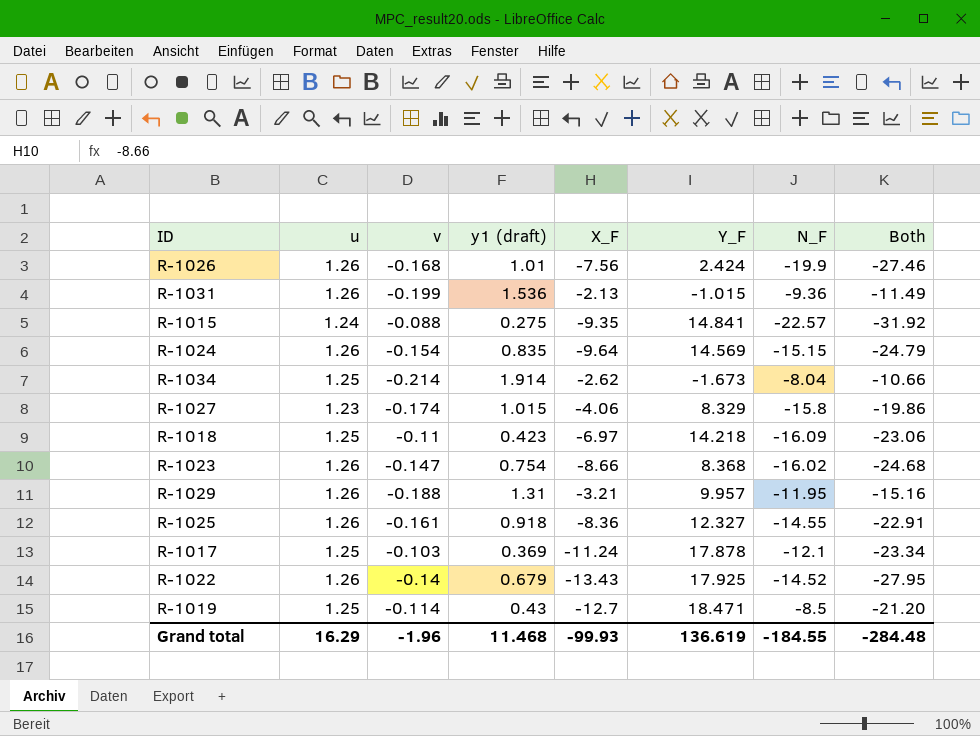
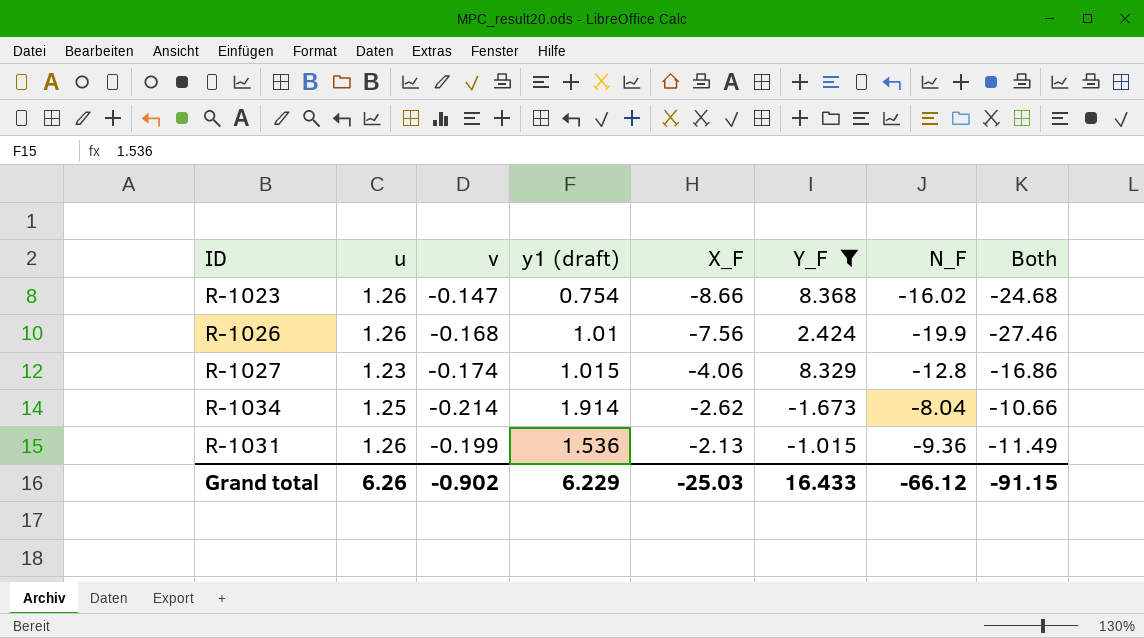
filter: none -> Y_F <= 8.368
row order: none -> X_F ascending
R-1027 | N_F: -15.8 -> -12.8
R-1027 | Both: -19.86 -> -16.86
Grand total | u: 16.29 -> 6.26
Grand total | v: -1.96 -> -0.902
Grand total | y1 (draft): 11.468 -> 6.229
Grand total | X_F: -99.93 -> -25.03
Grand total | Y_F: 136.619 -> 16.433
Grand total | N_F: -184.55 -> -66.12
Grand total | Both: -284.48 -> -91.15

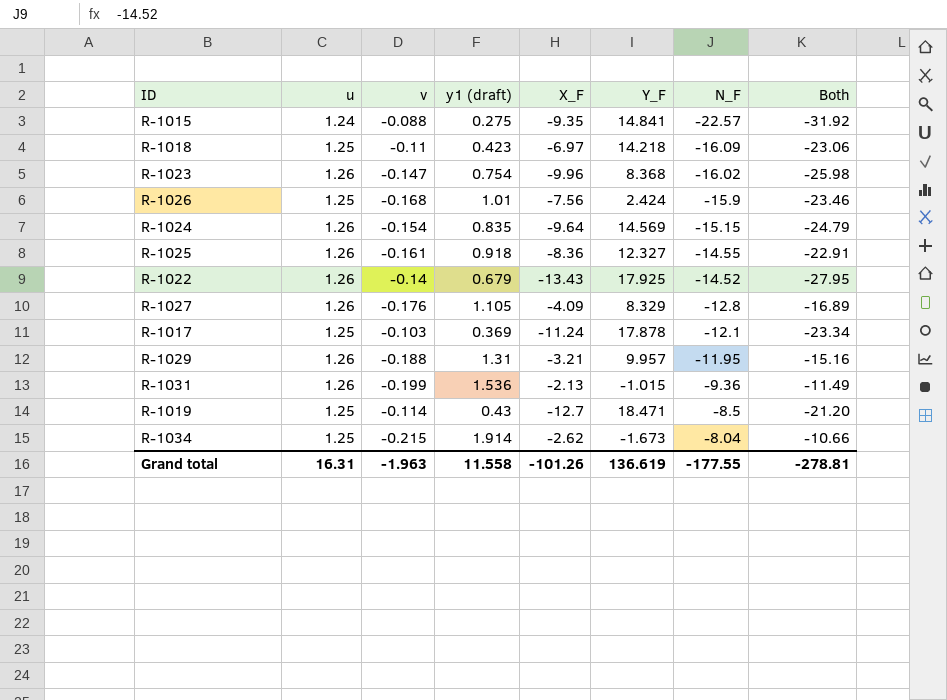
filter: Y_F <= 8.368 -> none
row order: X_F ascending -> N_F ascending
R-1023 | X_F: -8.66 -> -9.96
R-1023 | Both: -24.68 -> -25.98
R-1026 | u: 1.26 -> 1.25
R-1026 | N_F: -19.9 -> -15.9
R-1026 | Both: -27.46 -> -23.46
R-1027 | u: 1.23 -> 1.26
R-1027 | v: -0.174 -> -0.176
R-1027 | y1 (draft): 1.015 -> 1.105
R-1027 | X_F: -4.06 -> -4.09
R-1027 | Both: -16.86 -> -16.89
R-1034 | v: -0.214 -> -0.215
Grand total | u: 6.26 -> 16.31
Grand total | v: -0.902 -> -1.963
Grand total | y1 (draft): 6.229 -> 11.558
Grand total | X_F: -25.03 -> -101.26
Grand total | Y_F: 16.433 -> 136.619
Grand total | N_F: -66.12 -> -177.55
Grand total | Both: -91.15 -> -278.81

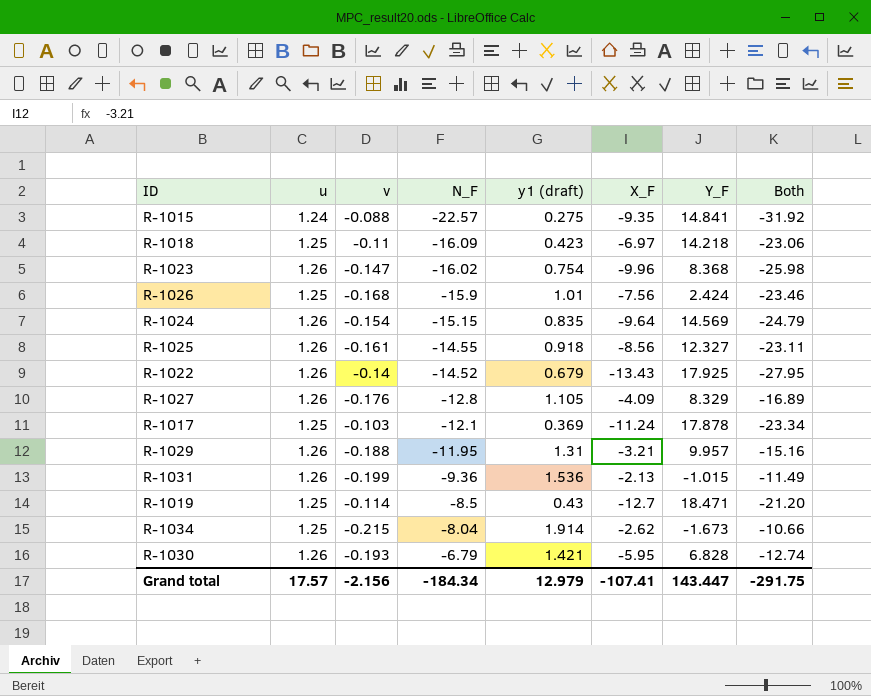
column N_F | position: 7 -> 4
R-1025 | X_F: -8.36 -> -8.56
R-1025 | Both: -22.91 -> -23.11
row R-1030: none -> 1.26 | -0.193 | -6.79 | 1.421 | -5.95 | 6.828 | -12.74
Grand total | u: 16.31 -> 17.57
Grand total | v: -1.963 -> -2.156
Grand total | N_F: -177.55 -> -184.34
Grand total | y1 (draft): 11.558 -> 12.979
Grand total | X_F: -101.26 -> -107.41
Grand total | Y_F: 136.619 -> 143.447
Grand total | Both: -278.81 -> -291.75

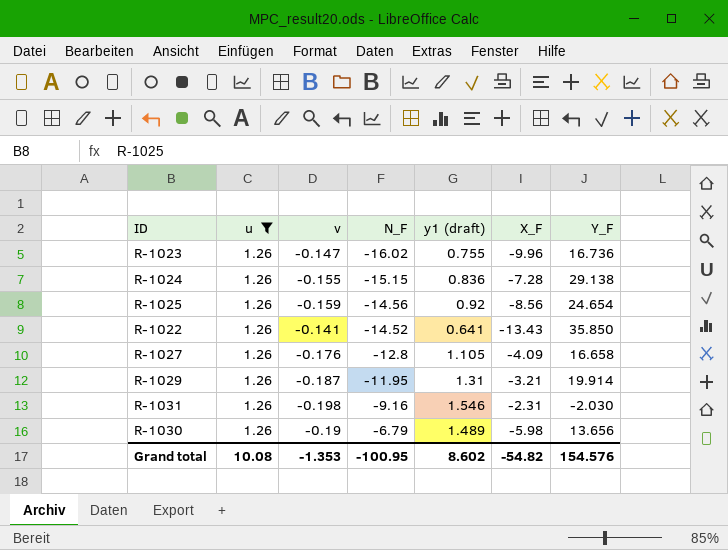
filter: none -> u = 1.26
column Both | formula: [N_F] + [X_F] -> none
R-1023 | y1 (draft): 0.754 -> 0.755
R-1023 | Y_F: 8.368 -> 16.736
R-1024 | v: -0.154 -> -0.155
R-1024 | y1 (draft): 0.835 -> 0.836
R-1024 | X_F: -9.64 -> -7.28
R-1024 | Y_F: 14.569 -> 29.138
R-1025 | v: -0.161 -> -0.159
R-1025 | N_F: -14.55 -> -14.56
R-1025 | y1 (draft): 0.918 -> 0.92
R-1025 | Y_F: 12.327 -> 24.654
R-1022 | v: -0.14 -> -0.141
R-1022 | y1 (draft): 0.679 -> 0.641
R-1022 | Y_F: 17.925 -> 35.850
R-1027 | Y_F: 8.329 -> 16.658
R-1029 | v: -0.188 -> -0.187
R-1029 | Y_F: 9.957 -> 19.914
R-1031 | v: -0.199 -> -0.198
R-1031 | N_F: -9.36 -> -9.16
R-1031 | y1 (draft): 1.536 -> 1.546
R-1031 | X_F: -2.13 -> -2.31
R-1031 | Y_F: -1.015 -> -2.030
R-1030 | v: -0.193 -> -0.19
R-1030 | y1 (draft): 1.421 -> 1.489
R-1030 | X_F: -5.95 -> -5.98
R-1030 | Y_F: 6.828 -> 13.656
Grand total | u: 17.57 -> 10.08
Grand total | v: -2.156 -> -1.353
Grand total | N_F: -184.34 -> -100.95
Grand total | y1 (draft): 12.979 -> 8.602
Grand total | X_F: -107.41 -> -54.82
Grand total | Y_F: 143.447 -> 154.576

